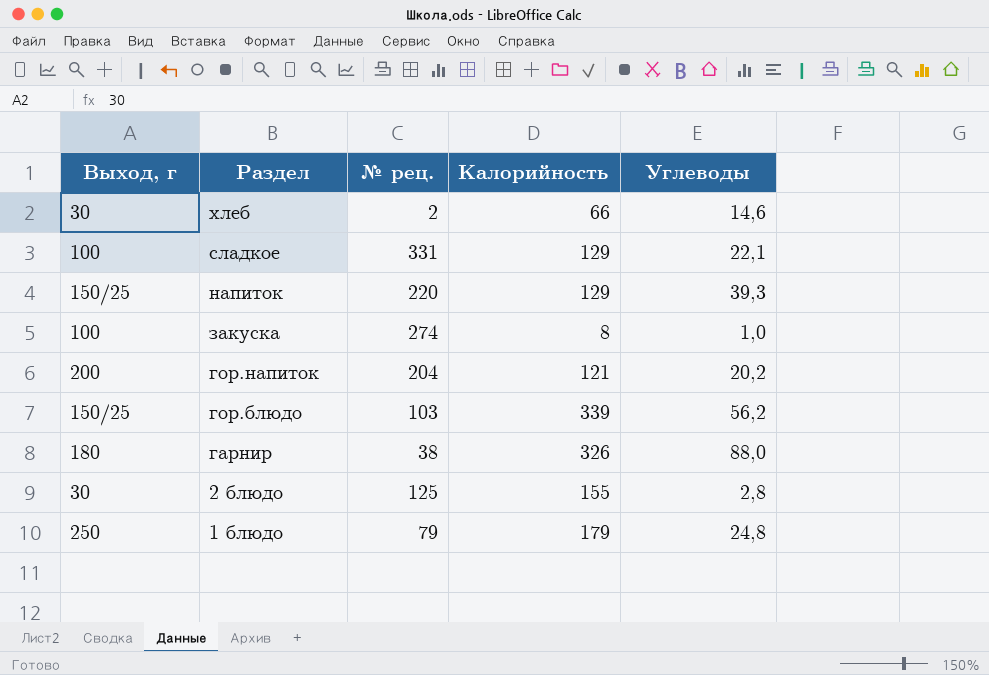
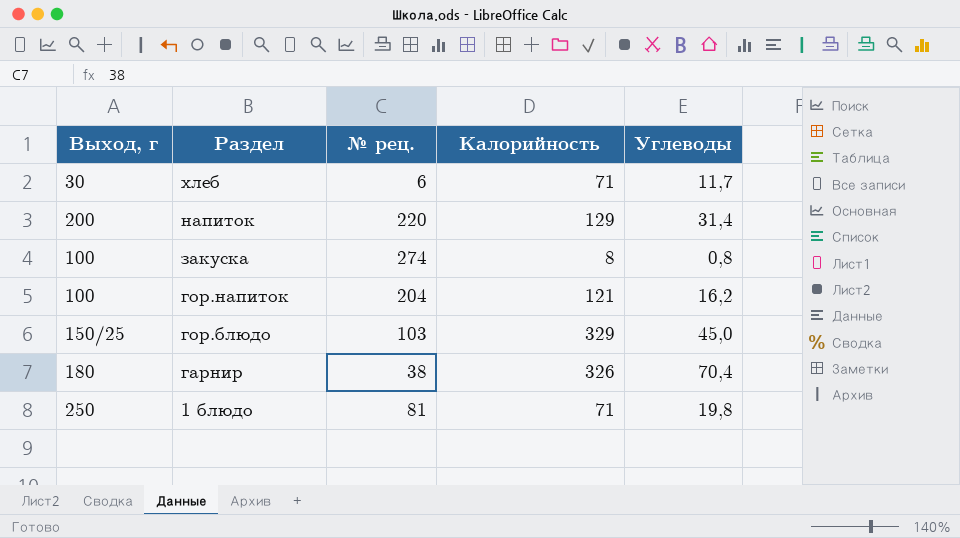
row сладкое: 100 | 331 | 129 | 22,1 -> none
row 2 блюдо: 30 | 125 | 155 | 2,8 -> none
хлеб | № рец.: 2 -> 6
хлеб | Калорийность: 66 -> 71
хлеб | Углеводы: 14,6 -> 11,7
напиток | Выход, г: 150/25 -> 200
напиток | Углеводы: 39,3 -> 31,4
закуска | Углеводы: 1,0 -> 0,8
гор.напиток | Выход, г: 200 -> 100
гор.напиток | Углеводы: 20,2 -> 16,2
гор.блюдо | Калорийность: 339 -> 329
гор.блюдо | Углеводы: 56,2 -> 45,0
гарнир | Углеводы: 88,0 -> 70,4
1 блюдо | № рец.: 79 -> 81
1 блюдо | Калорийность: 179 -> 71
1 блюдо | Углеводы: 24,8 -> 19,8

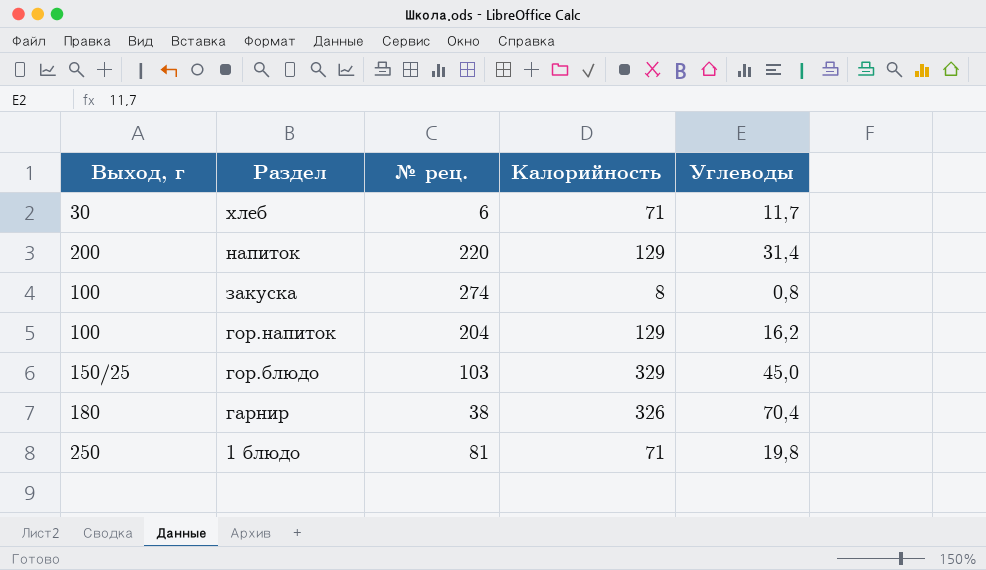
гор.напиток | Калорийность: 121 -> 129

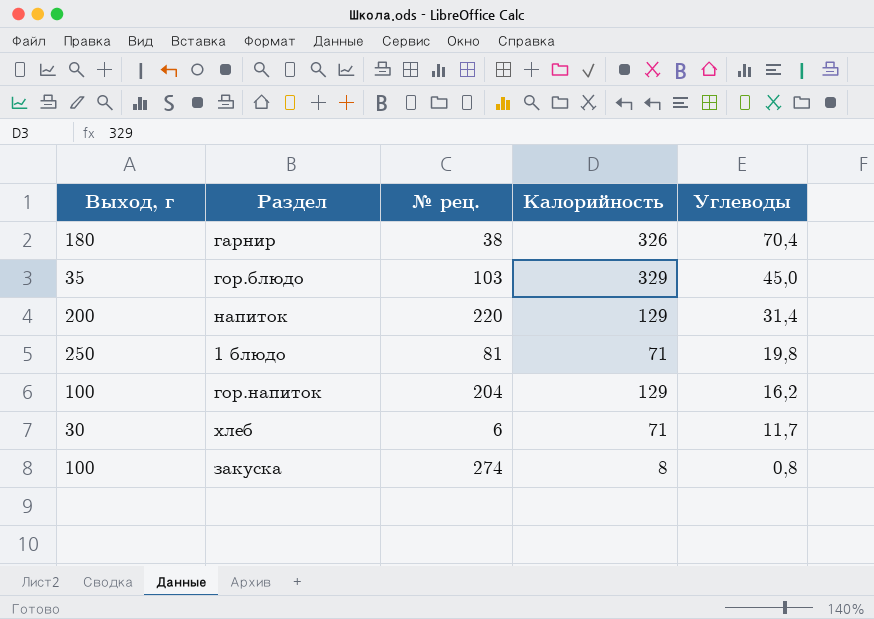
row order: Раздел descending -> Углеводы descending
гор.блюдо | Выход, г: 150/25 -> 35

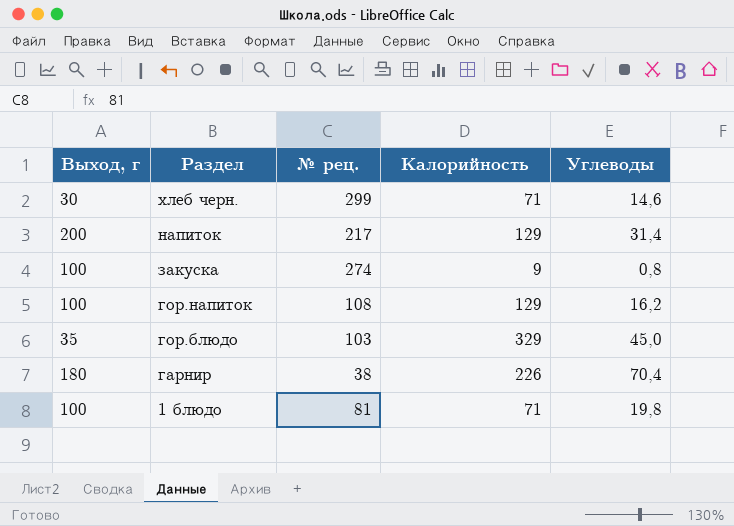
row order: Углеводы descending -> Раздел descending
row хлеб: 30 | 6 | 71 | 11,7 -> none
row хлеб черн.: none -> 30 | 299 | 71 | 14,6
напиток | № рец.: 220 -> 217
закуска | Калорийность: 8 -> 9
гор.напиток | № рец.: 204 -> 108
гарнир | Калорийность: 326 -> 226
1 блюдо | Выход, г: 250 -> 100

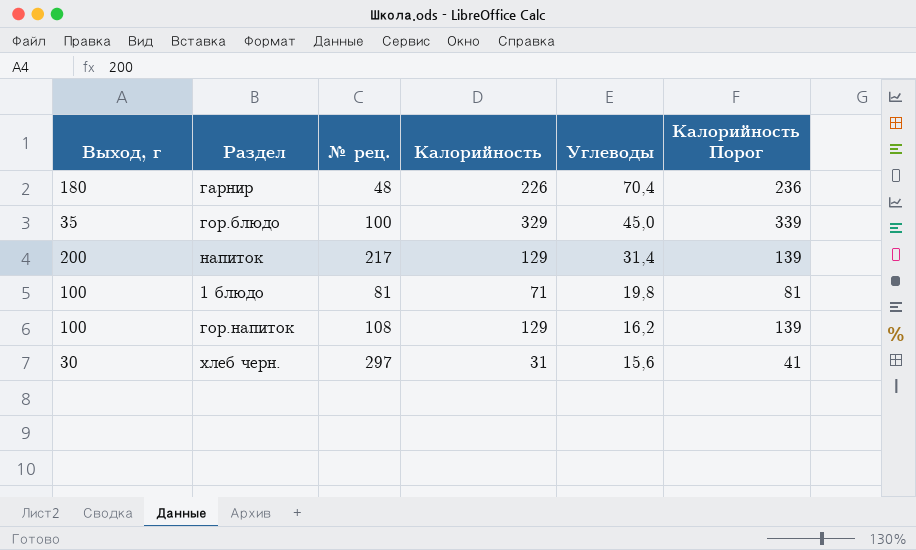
row order: Раздел descending -> Углеводы descending
column Калорийность Порог | formula: none -> [Калорийность] + 10
row закуска: 100 | 274 | 9 | 0,8 -> none
гарнир | № рец.: 38 -> 48
гор.блюдо | № рец.: 103 -> 100
хлеб черн. | № рец.: 299 -> 297
хлеб черн. | Калорийность: 71 -> 31
хлеб черн. | Углеводы: 14,6 -> 15,6

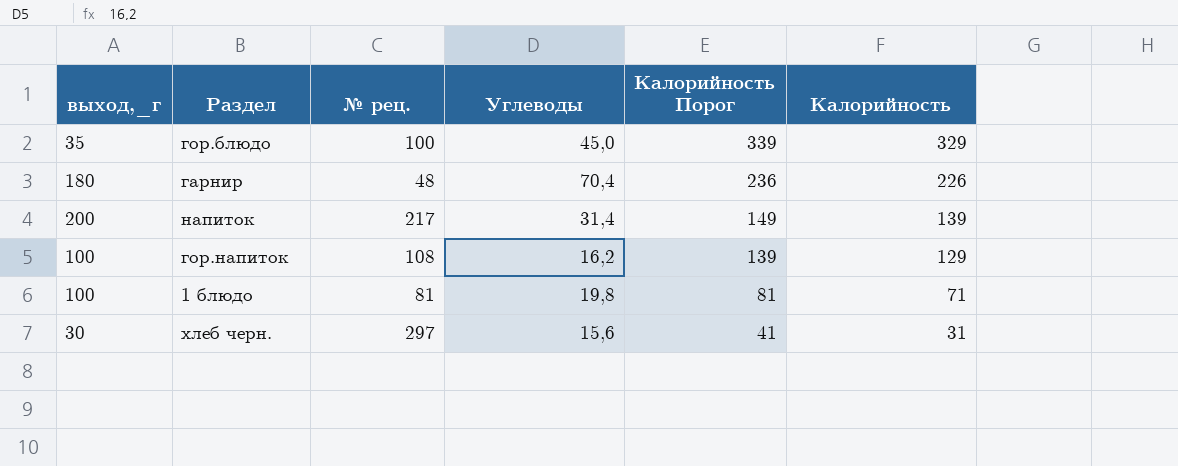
row order: Углеводы descending -> Калорийность Порог descending
column name: Выход, г -> выход,_г
column Калорийность | position: 4 -> 6
напиток | Калорийность Порог: 139 -> 149
напиток | Калорийность: 129 -> 139

